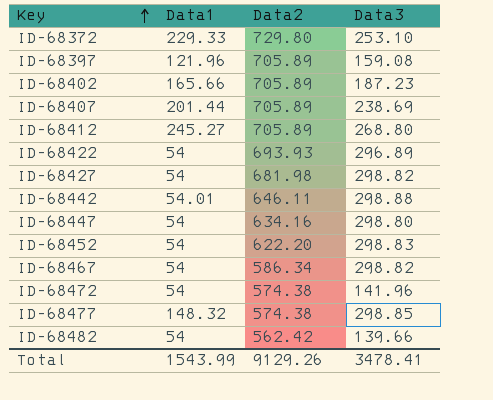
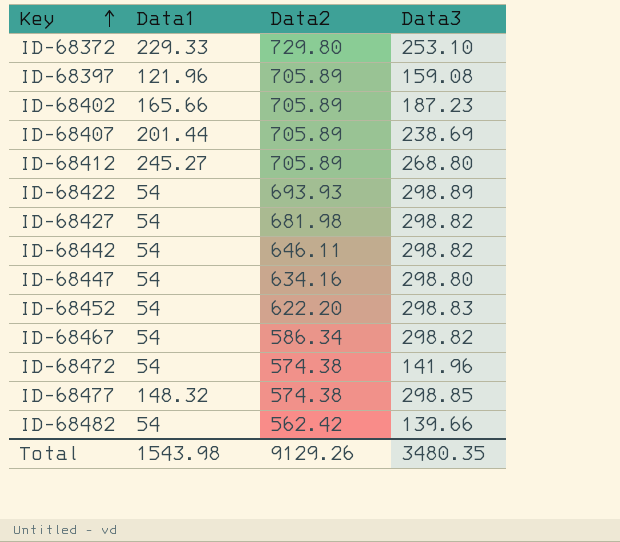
ID-68422 | Data3: 296.89 -> 298.89
ID-68442 | Data1: 54.01 -> 54
ID-68442 | Data3: 298.88 -> 298.82
Total | Data1: 1543.99 -> 1543.98
Total | Data3: 3478.41 -> 3480.35

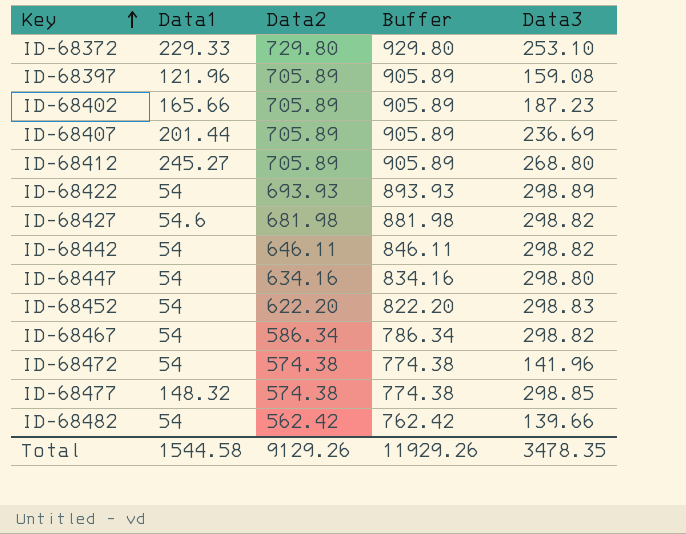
column Buffer | formula: none -> [Data2] + 200
ID-68407 | Data3: 238.69 -> 236.69
ID-68427 | Data1: 54 -> 54.6
Total | Data1: 1543.98 -> 1544.58
Total | Data3: 3480.35 -> 3478.35

